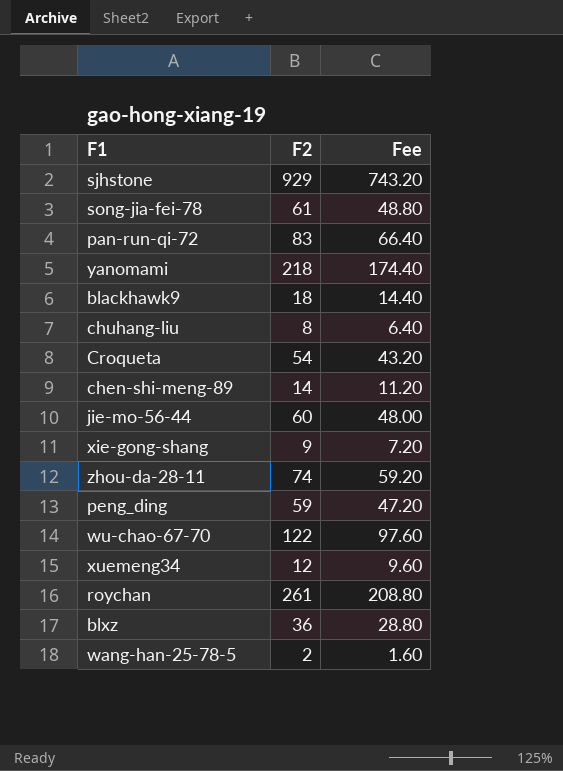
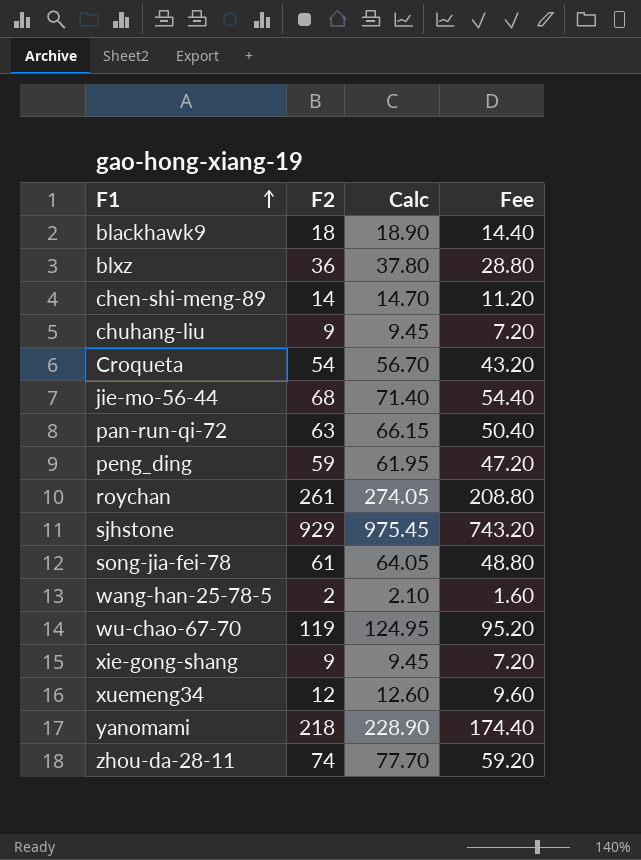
row order: none -> F1 ascending
column Calc | formula: none -> [F2] * 1.05
chuhang-liu | F2: 8 -> 9
chuhang-liu | Fee: 6.40 -> 7.20
jie-mo-56-44 | F2: 60 -> 68
jie-mo-56-44 | Fee: 48.00 -> 54.40
pan-run-qi-72 | F2: 83 -> 63
pan-run-qi-72 | Fee: 66.40 -> 50.40
wu-chao-67-70 | F2: 122 -> 119
wu-chao-67-70 | Fee: 97.60 -> 95.20

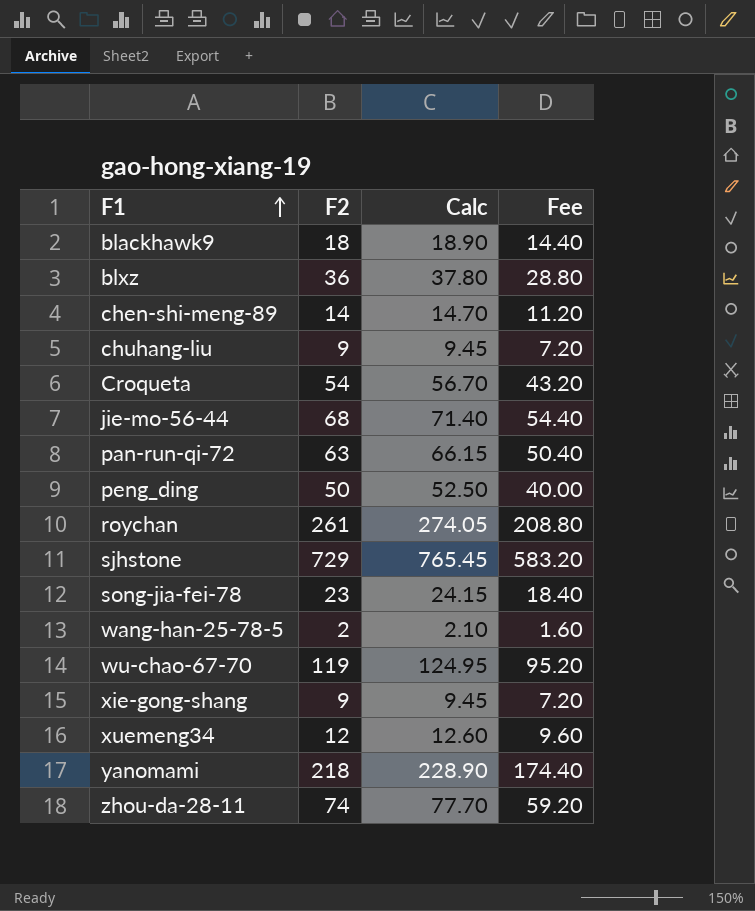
peng_ding | F2: 59 -> 50
peng_ding | Calc: 61.95 -> 52.50
peng_ding | Fee: 47.20 -> 40.00
sjhstone | F2: 929 -> 729
sjhstone | Calc: 975.45 -> 765.45
sjhstone | Fee: 743.20 -> 583.20
song-jia-fei-78 | F2: 61 -> 23
song-jia-fei-78 | Calc: 64.05 -> 24.15
song-jia-fei-78 | Fee: 48.80 -> 18.40

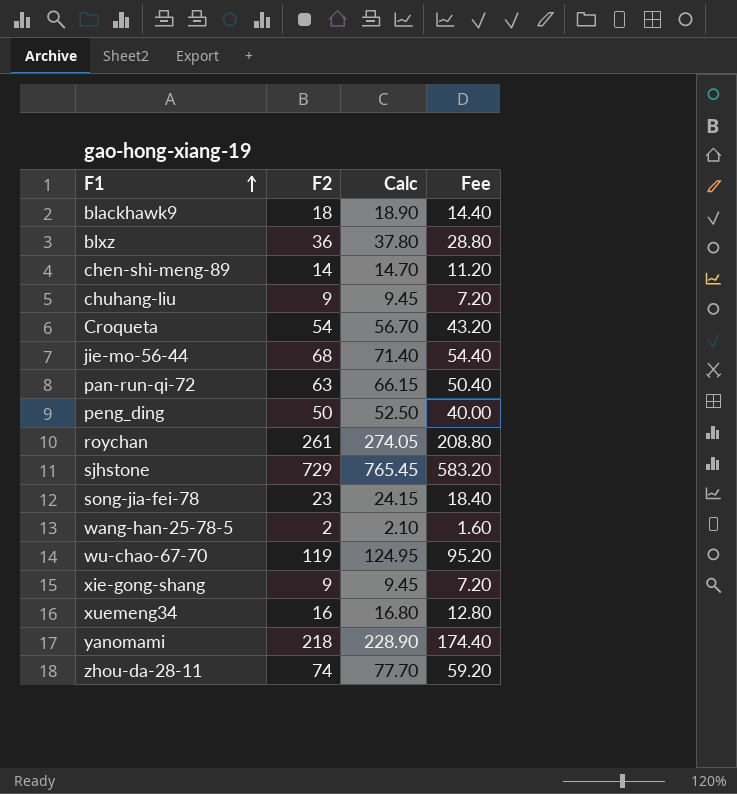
xuemeng34 | F2: 12 -> 16
xuemeng34 | Calc: 12.60 -> 16.80
xuemeng34 | Fee: 9.60 -> 12.80

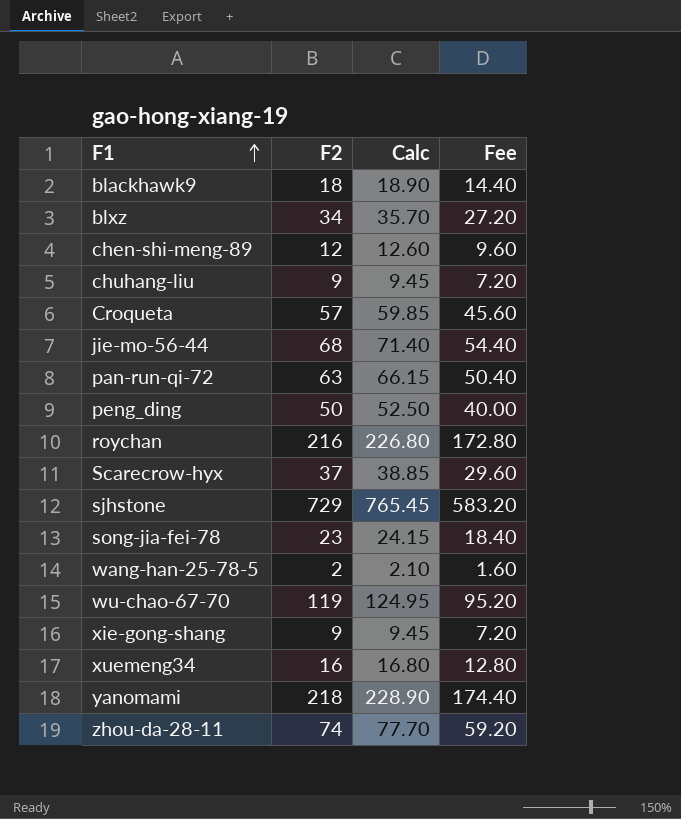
blxz | F2: 36 -> 34
blxz | Calc: 37.80 -> 35.70
blxz | Fee: 28.80 -> 27.20
chen-shi-meng-89 | F2: 14 -> 12
chen-shi-meng-89 | Calc: 14.70 -> 12.60
chen-shi-meng-89 | Fee: 11.20 -> 9.60
Croqueta | F2: 54 -> 57
Croqueta | Calc: 56.70 -> 59.85
Croqueta | Fee: 43.20 -> 45.60
roychan | F2: 261 -> 216
roychan | Calc: 274.05 -> 226.80
roychan | Fee: 208.80 -> 172.80
row Scarecrow-hyx: none -> 37 | 38.85 | 29.60

